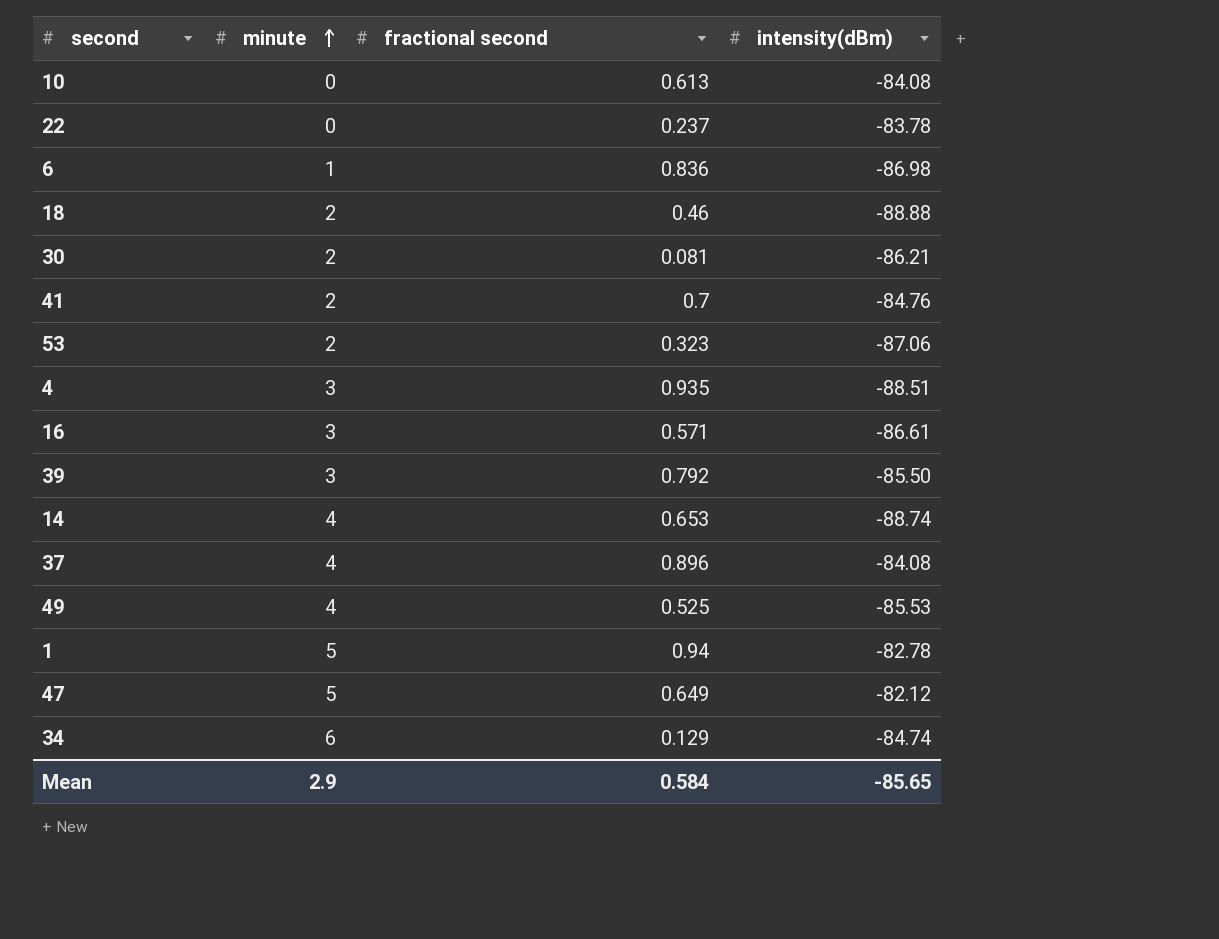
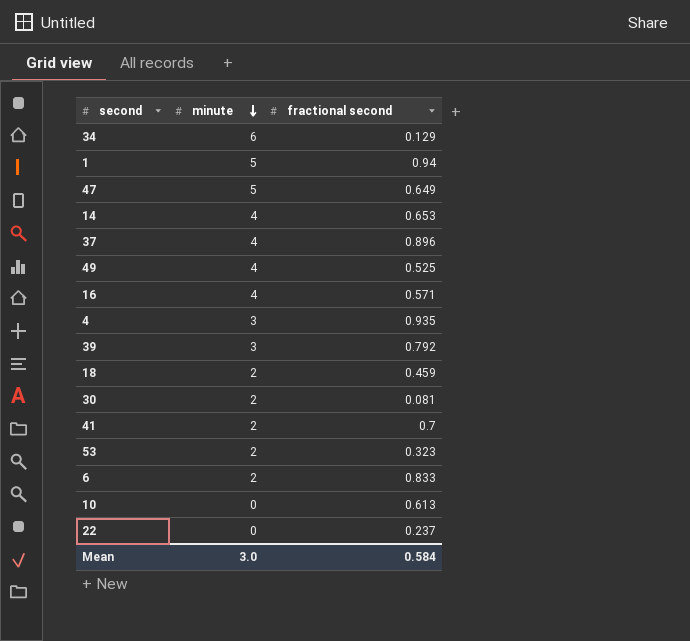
row order: minute ascending -> minute descending
column intensity(dBm) | position: 4 -> none
16 | minute: 3 -> 4
18 | fractional second: 0.46 -> 0.459
6 | minute: 1 -> 2
6 | fractional second: 0.836 -> 0.833
Mean | minute: 2.9 -> 3.0

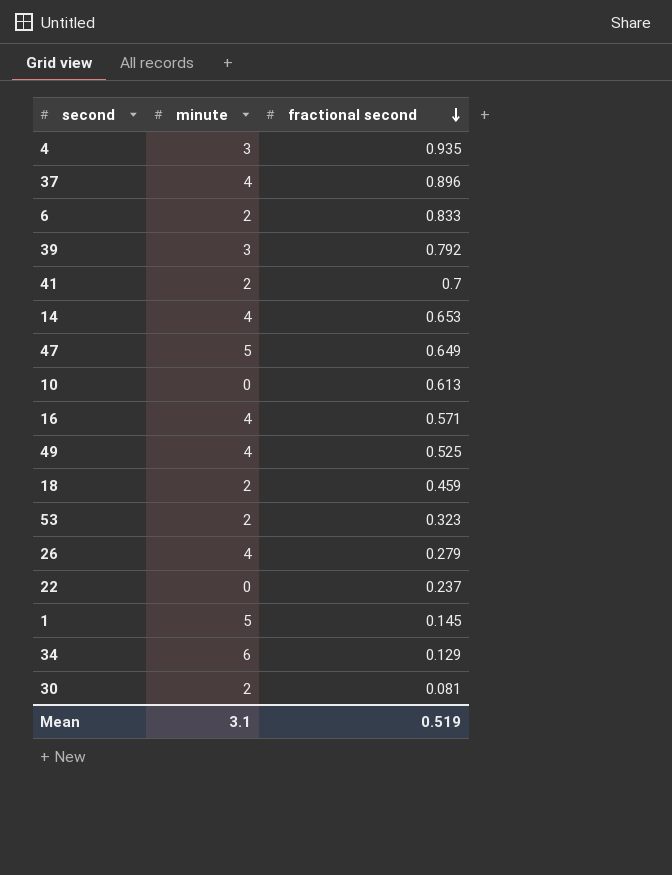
row order: minute descending -> fractional second descending
row 26: none -> 4 | 0.279
1 | fractional second: 0.94 -> 0.145
Mean | minute: 3.0 -> 3.1
Mean | fractional second: 0.584 -> 0.519

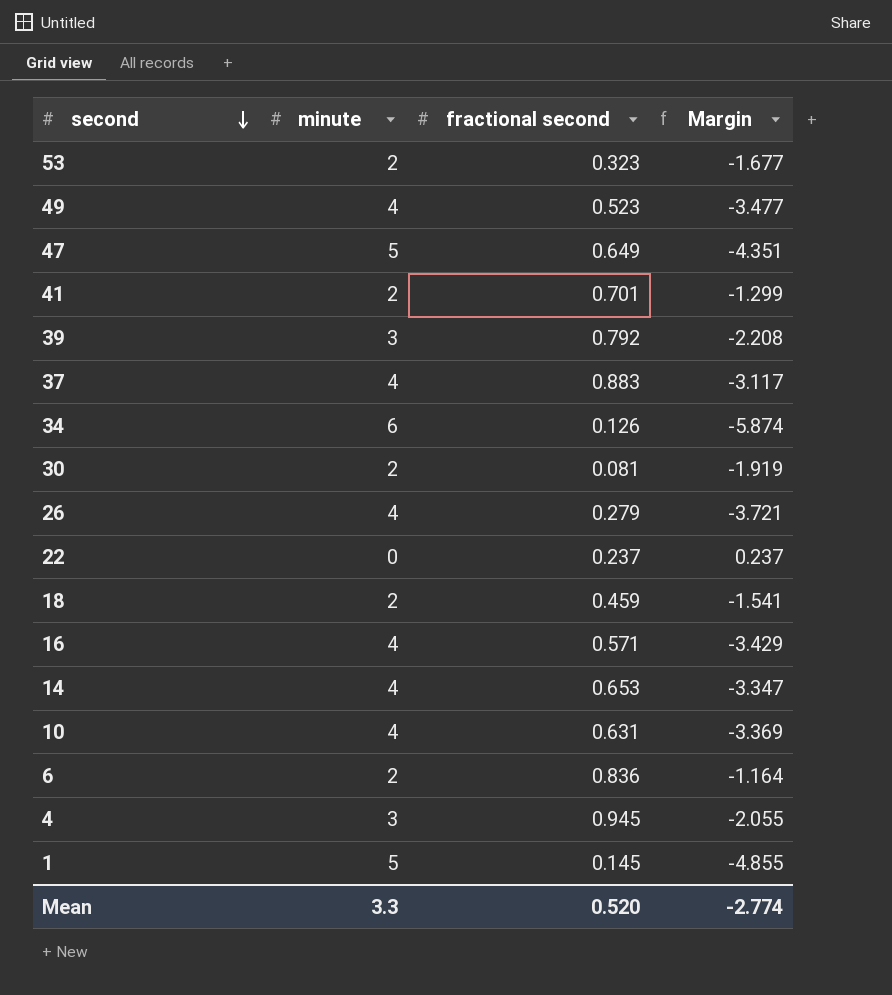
row order: fractional second descending -> second descending
column Margin | formula: none -> [fractional second] - [minute]
49 | fractional second: 0.525 -> 0.523
41 | fractional second: 0.7 -> 0.701
37 | fractional second: 0.896 -> 0.883
34 | fractional second: 0.129 -> 0.126
10 | minute: 0 -> 4
10 | fractional second: 0.613 -> 0.631
6 | fractional second: 0.833 -> 0.836
4 | fractional second: 0.935 -> 0.945
Mean | minute: 3.1 -> 3.3
Mean | fractional second: 0.519 -> 0.520

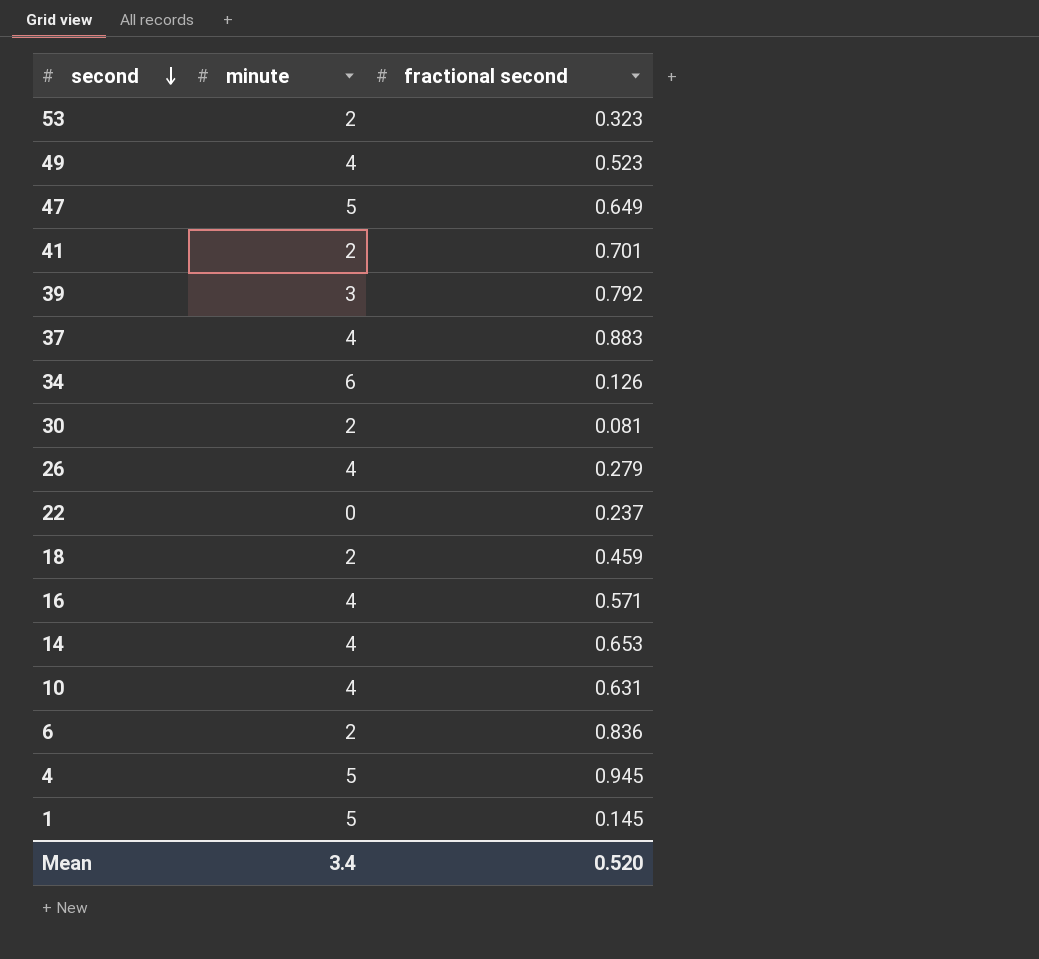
column Margin | formula: [fractional second] - [minute] -> none
4 | minute: 3 -> 5
Mean | minute: 3.3 -> 3.4

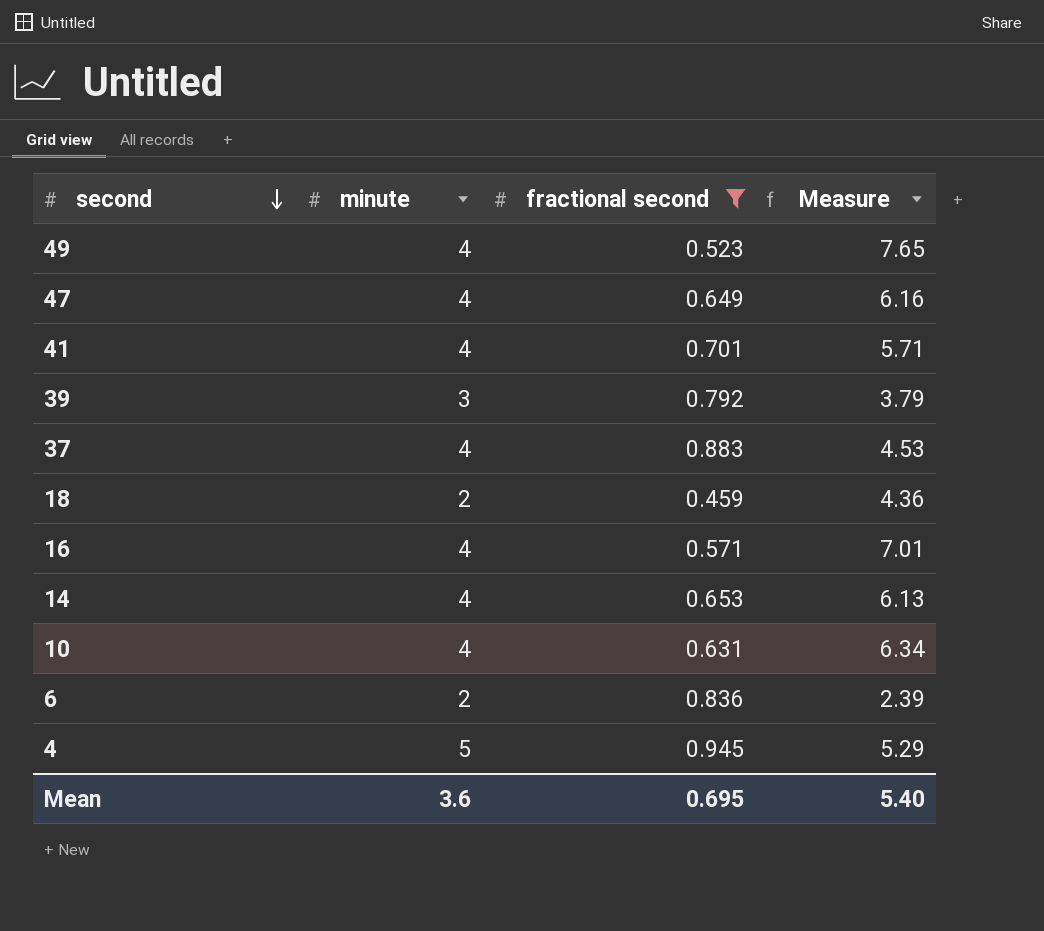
filter: none -> fractional second >= 0.459
column Measure | formula: none -> [minute] / [fractional second]
47 | minute: 5 -> 4
41 | minute: 2 -> 4
Mean | minute: 3.4 -> 3.6
Mean | fractional second: 0.520 -> 0.695

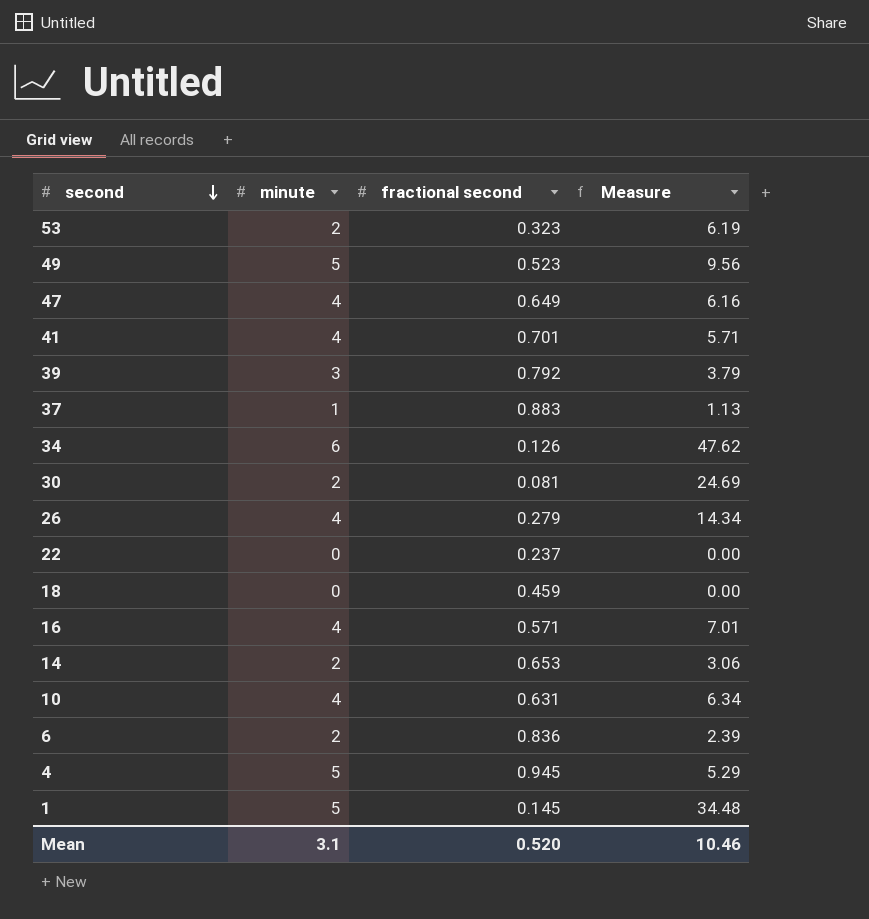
filter: fractional second >= 0.459 -> none
49 | minute: 4 -> 5
49 | Measure: 7.65 -> 9.56
37 | minute: 4 -> 1
37 | Measure: 4.53 -> 1.13
18 | minute: 2 -> 0
18 | Measure: 4.36 -> 0.00
14 | minute: 4 -> 2
14 | Measure: 6.13 -> 3.06
Mean | minute: 3.6 -> 3.1
Mean | fractional second: 0.695 -> 0.520
Mean | Measure: 5.40 -> 10.46

